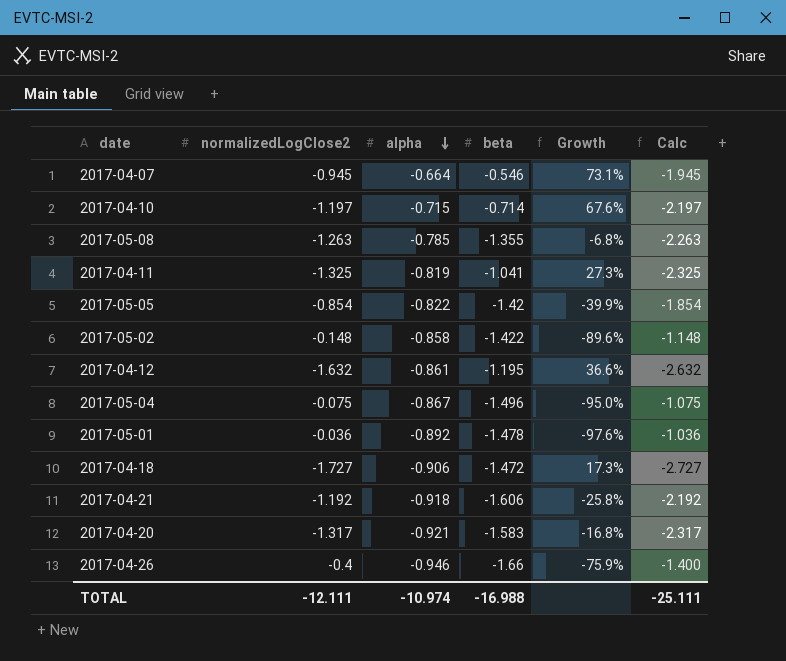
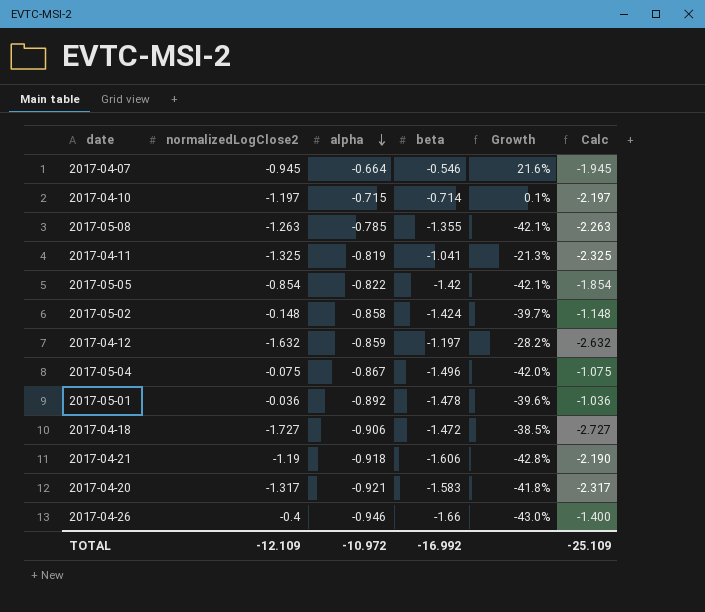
column Growth | formula: ([normalizedLogClose2] - [beta]) / [beta] -> ([alpha] - [beta]) / [beta]
2017-05-02 | beta: -1.422 -> -1.424
2017-04-12 | alpha: -0.861 -> -0.859
2017-04-12 | beta: -1.195 -> -1.197
2017-04-21 | normalizedLogClose2: -1.192 -> -1.19
2017-04-21 | Calc: -2.192 -> -2.190
TOTAL | normalizedLogClose2: -12.111 -> -12.109
TOTAL | alpha: -10.974 -> -10.972
TOTAL | beta: -16.988 -> -16.992
TOTAL | Calc: -25.111 -> -25.109

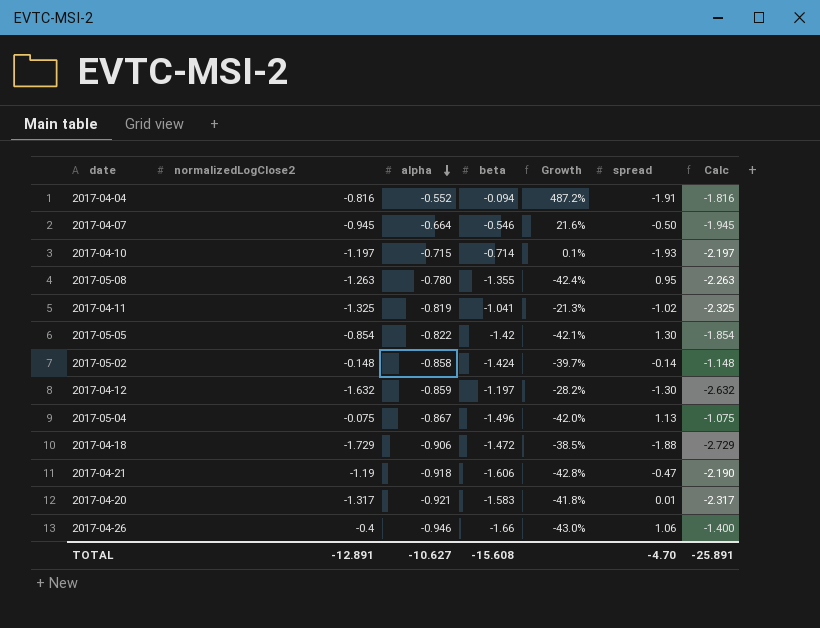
column spread | position: none -> 6
row 2017-05-01: -0.036 | -0.892 | -1.478 | -39.6% | -1.036 -> none
row 2017-04-04: none -> -0.816 | -0.552 | -0.094 | 487.2% | -1.91 | -1.816
2017-05-08 | alpha: -0.785 -> -0.780
2017-05-08 | Growth: -42.1% -> -42.4%
2017-04-18 | normalizedLogClose2: -1.727 -> -1.729
2017-04-18 | Calc: -2.727 -> -2.729
TOTAL | normalizedLogClose2: -12.109 -> -12.891
TOTAL | alpha: -10.972 -> -10.627
TOTAL | beta: -16.992 -> -15.608
TOTAL | Calc: -25.109 -> -25.891

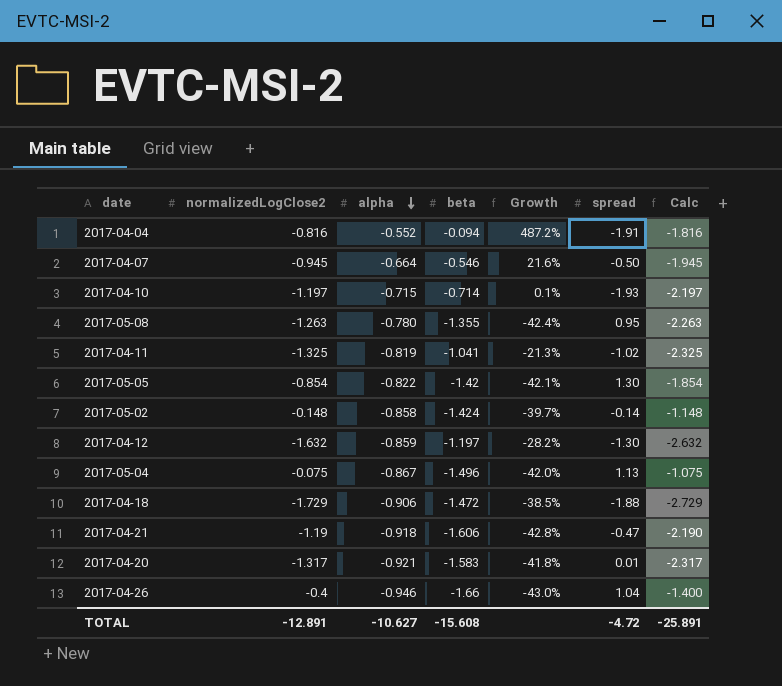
2017-04-26 | spread: 1.06 -> 1.04
TOTAL | spread: -4.70 -> -4.72

